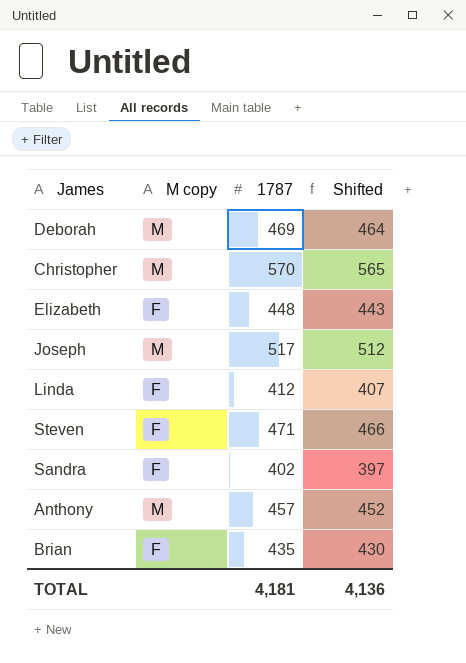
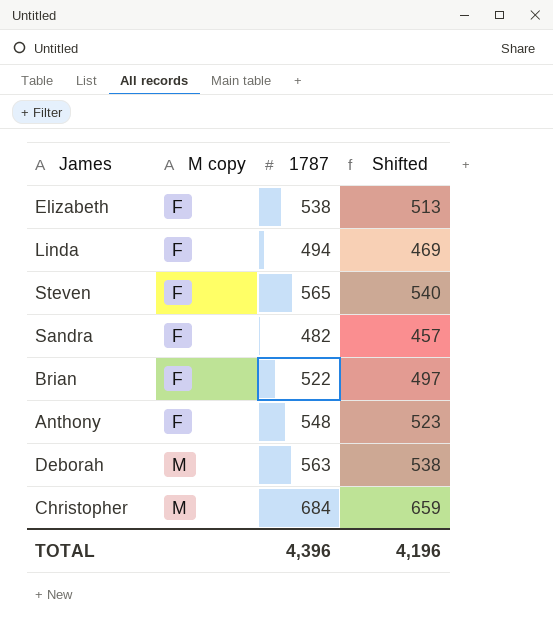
row order: none -> M copy ascending
column Shifted | formula: [1787] - 5 -> [1787] - 25
row Joseph: M | 517 | 512 -> none
Elizabeth | 1787: 448 -> 538
Linda | 1787: 412 -> 494
Steven | 1787: 471 -> 565
Sandra | 1787: 402 -> 482
Brian | 1787: 435 -> 522
Anthony | M copy: M -> F
Anthony | 1787: 457 -> 548
Deborah | 1787: 469 -> 563
Christopher | 1787: 570 -> 684
TOTAL | 1787: 4,181 -> 4,396
TOTAL | Shifted: 4,136 -> 4,196

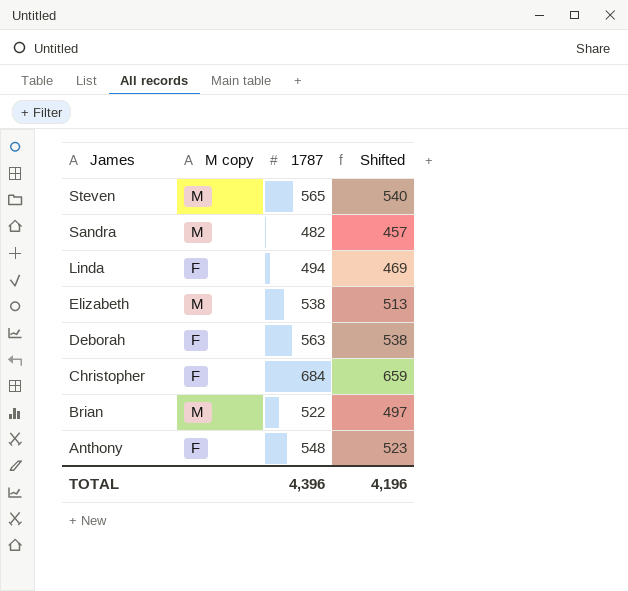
row order: M copy ascending -> James descending
Steven | M copy: F -> M
Sandra | M copy: F -> M
Elizabeth | M copy: F -> M
Deborah | M copy: M -> F
Christopher | M copy: M -> F
Brian | M copy: F -> M

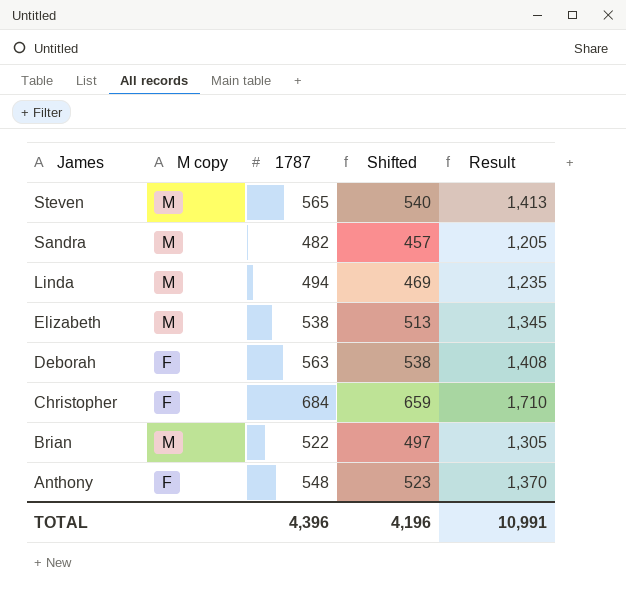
column Result | formula: none -> [1787] * 2.5
Linda | M copy: F -> M

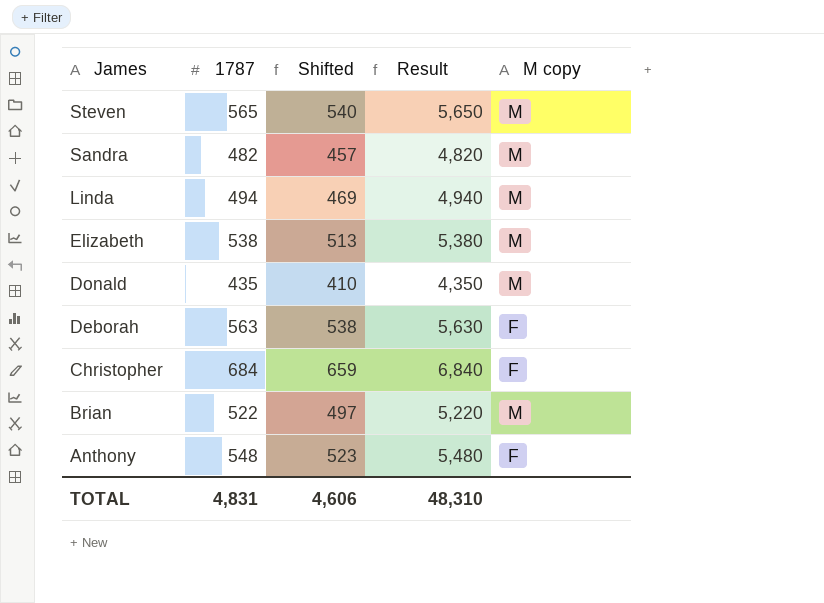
column Result | formula: [1787] * 2.5 -> [1787] * 10
column M copy | position: 2 -> 5
row Donald: none -> 435 | 410 | 4,350 | M
TOTAL | 1787: 4,396 -> 4,831
TOTAL | Shifted: 4,196 -> 4,606
TOTAL | Result: 10,991 -> 48,310

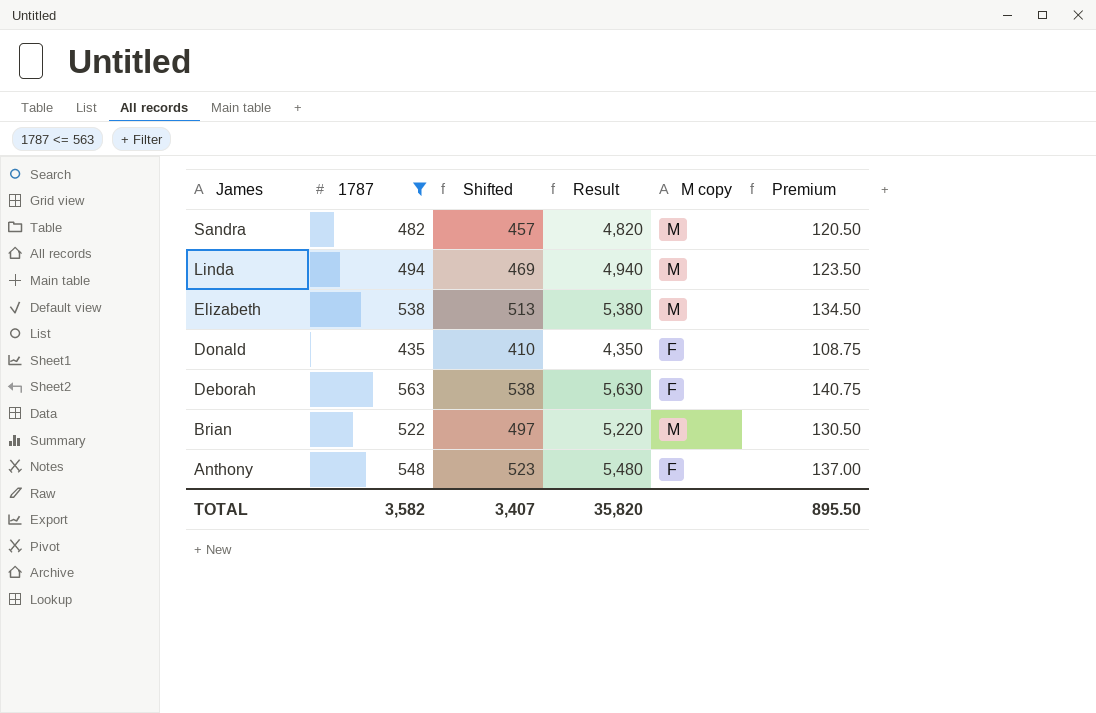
filter: none -> 1787 <= 563
column Premium | formula: none -> [1787] * 0.25
Donald | M copy: M -> F
TOTAL | 1787: 4,831 -> 3,582
TOTAL | Shifted: 4,606 -> 3,407
TOTAL | Result: 48,310 -> 35,820

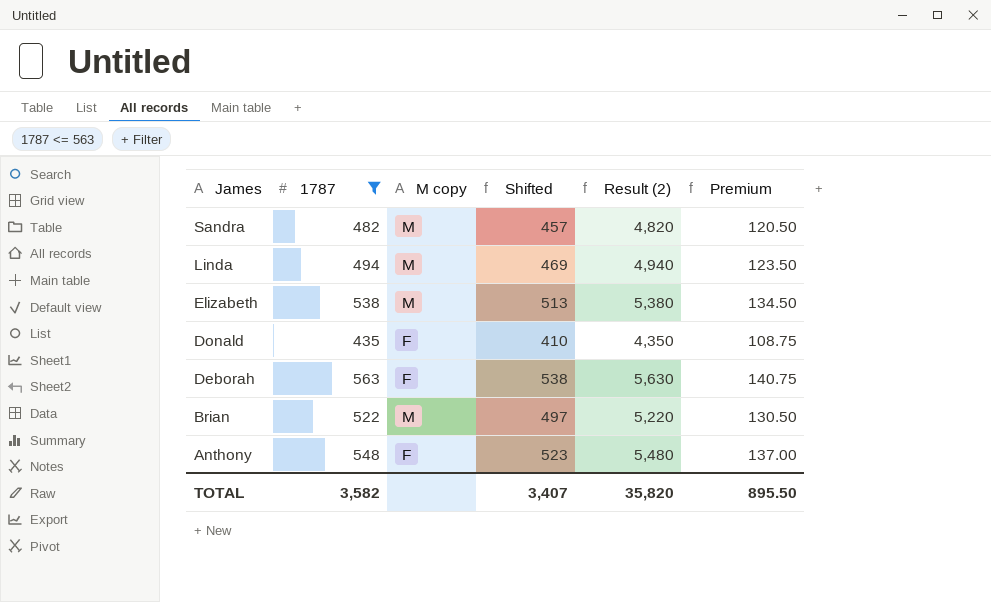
column M copy | position: 5 -> 3
column name: Result -> Result (2)

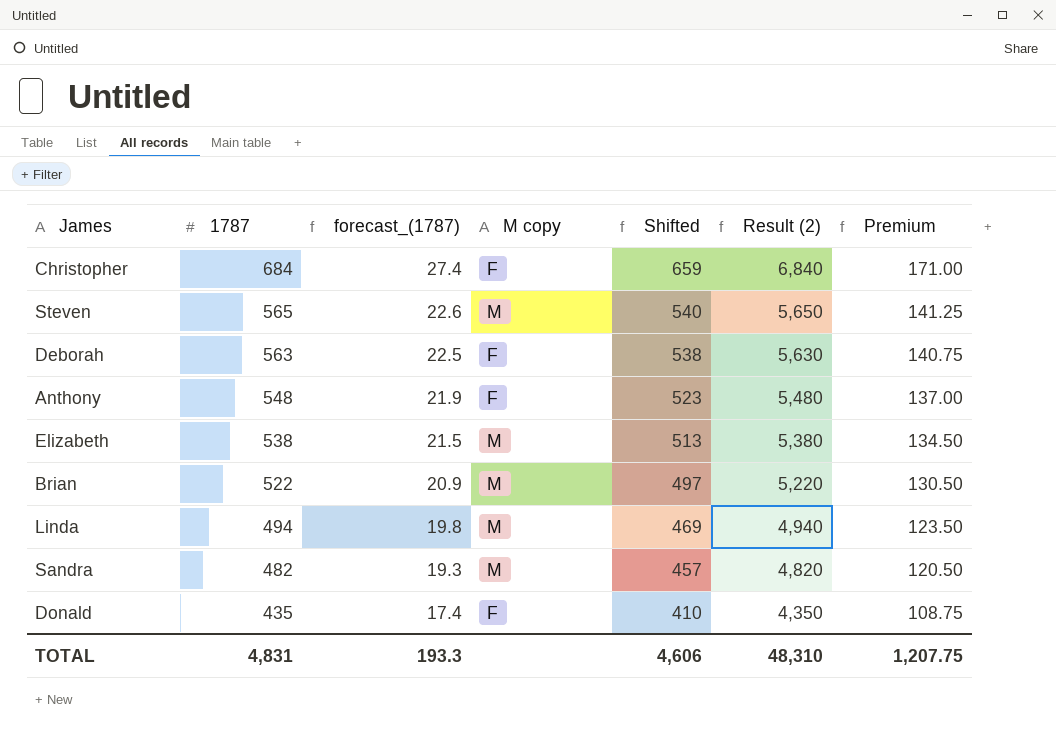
filter: 1787 <= 563 -> none
row order: James descending -> 1787 descending
column forecast_(1787) | formula: none -> [1787] * 0.04
TOTAL | 1787: 3,582 -> 4,831
TOTAL | Shifted: 3,407 -> 4,606
TOTAL | Result (2): 35,820 -> 48,310
TOTAL | Premium: 895.50 -> 1,207.75

